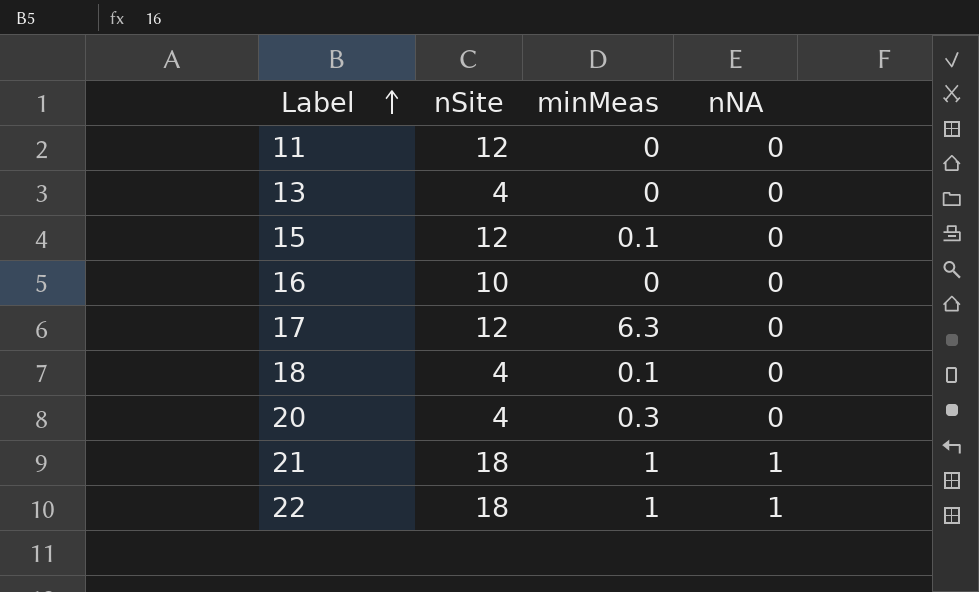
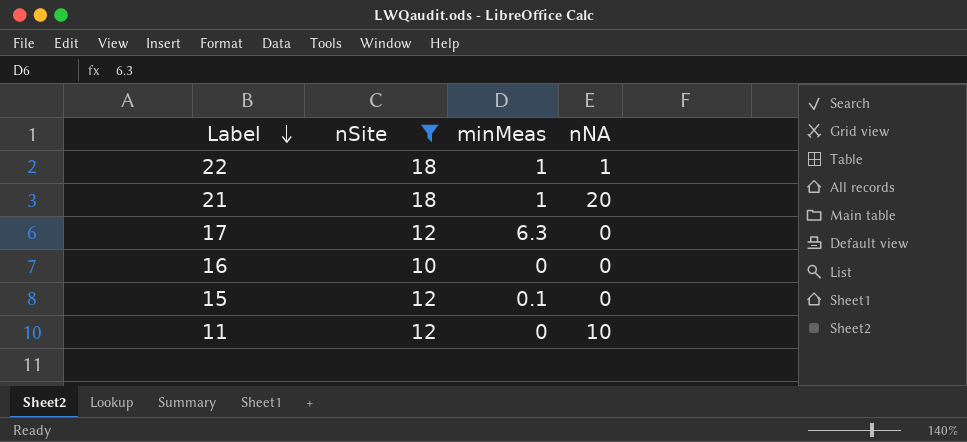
filter: none -> nSite != 4
row order: Label ascending -> Label descending
21 | nNA: 1 -> 20
11 | nNA: 0 -> 10

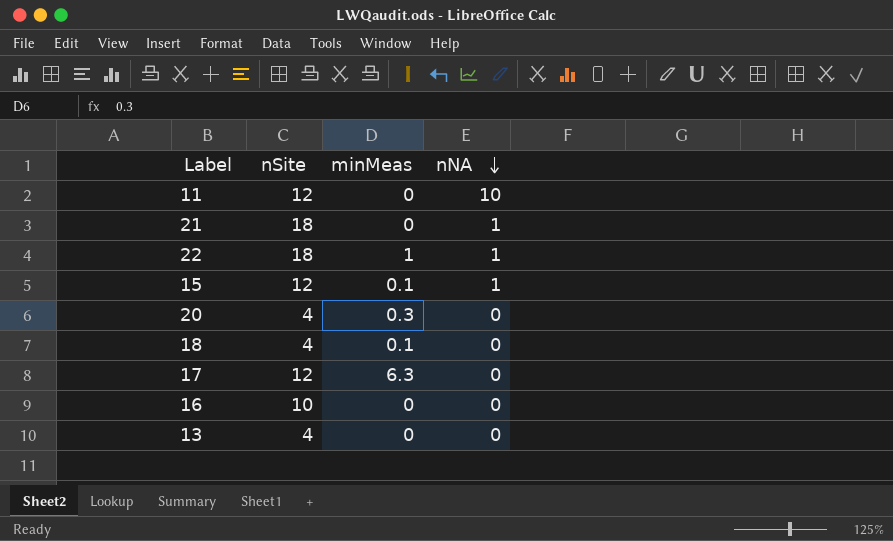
filter: nSite != 4 -> none
row order: Label descending -> nNA descending
21 | minMeas: 1 -> 0
21 | nNA: 20 -> 1
15 | nNA: 0 -> 1

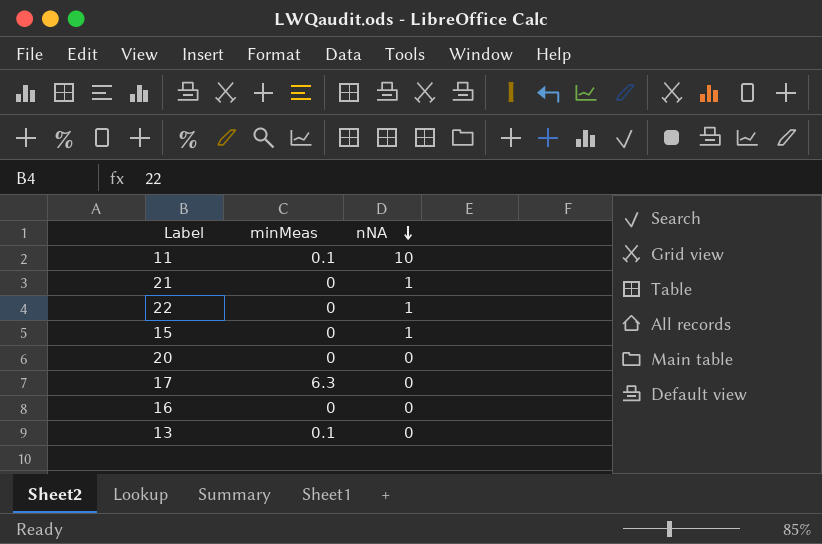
column nSite | position: 2 -> none
row 18: 4 | 0.1 | 0 -> none
11 | minMeas: 0 -> 0.1
22 | minMeas: 1 -> 0
15 | minMeas: 0.1 -> 0
20 | minMeas: 0.3 -> 0
13 | minMeas: 0 -> 0.1

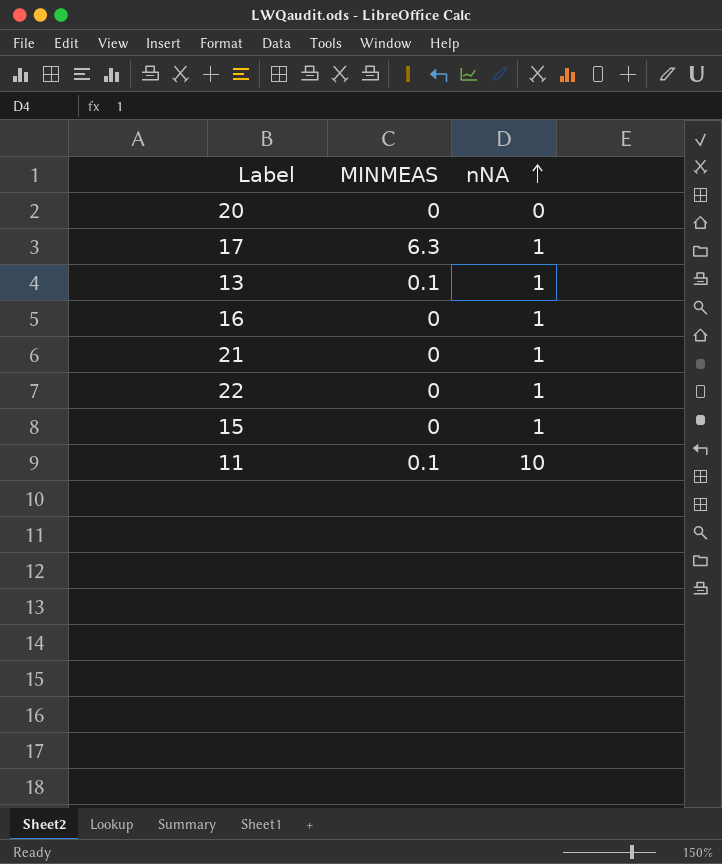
row order: nNA descending -> nNA ascending
column name: minMeas -> MINMEAS
17 | nNA: 0 -> 1
13 | nNA: 0 -> 1
16 | nNA: 0 -> 1

